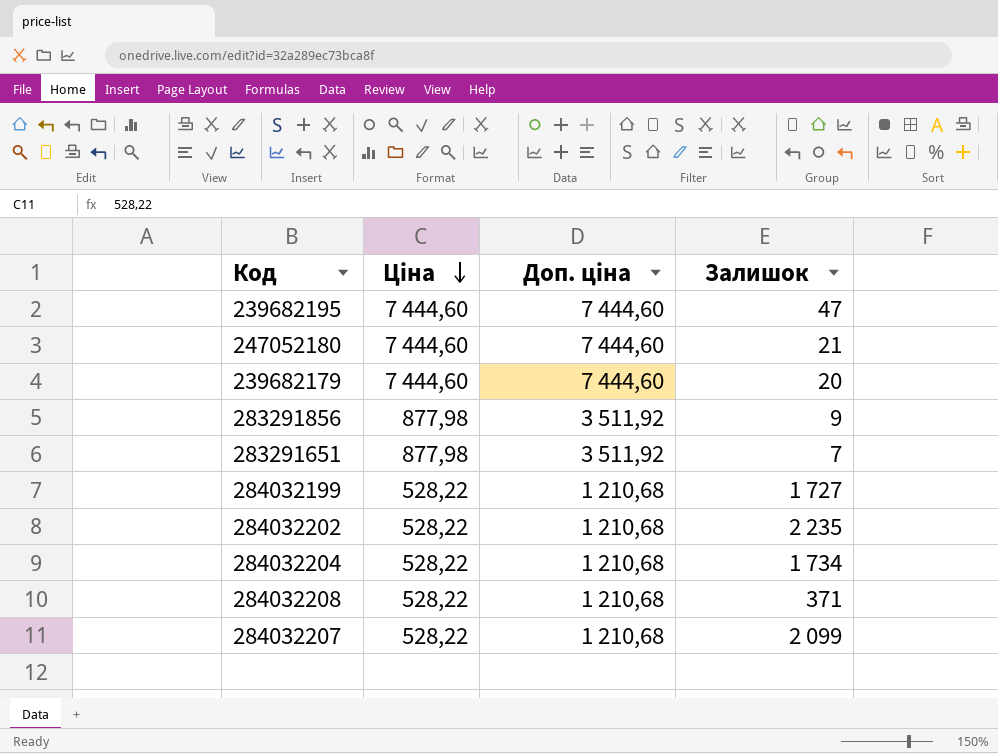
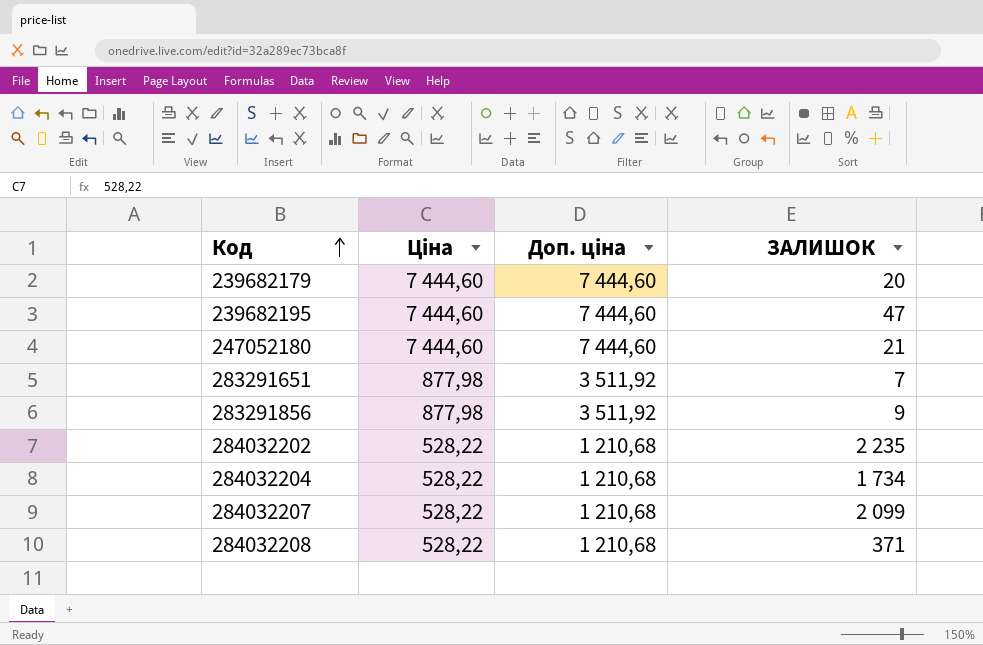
row order: Ціна descending -> Код ascending
column name: Залишок -> ЗАЛИШОК
row 284032199: 528,22 | 1 210,68 | 1 727 -> none

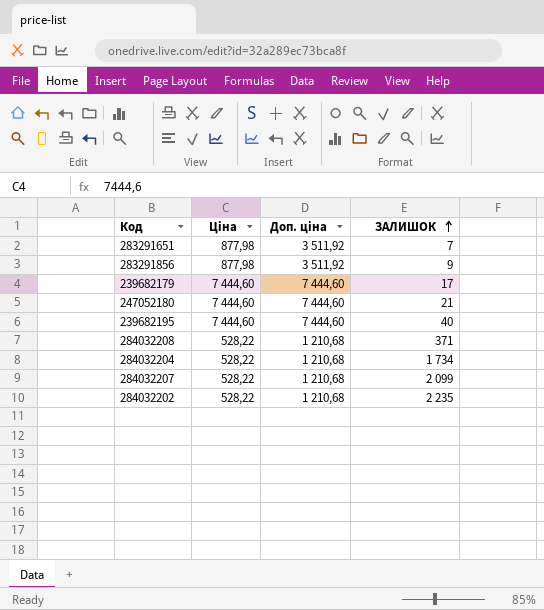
row order: Код ascending -> ЗАЛИШОК ascending
239682179 | ЗАЛИШОК: 20 -> 17
239682195 | ЗАЛИШОК: 47 -> 40

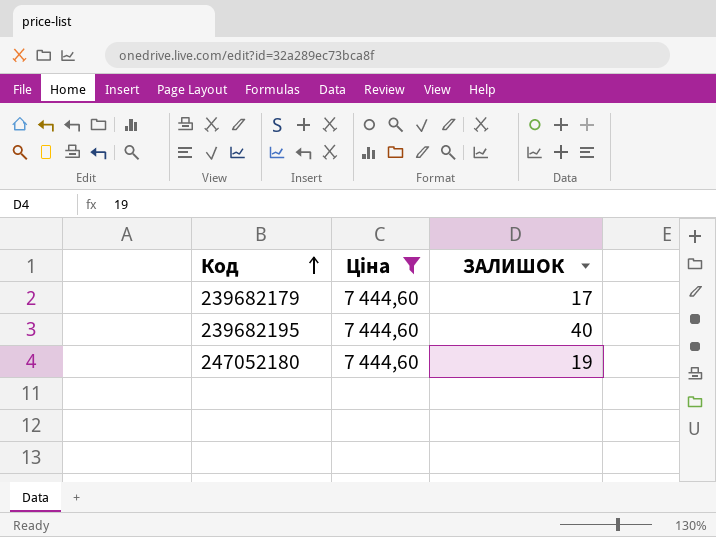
filter: none -> Ціна = 7 444,60
row order: ЗАЛИШОК ascending -> Код ascending
column Доп. ціна | position: 3 -> none
247052180 | ЗАЛИШОК: 21 -> 19

